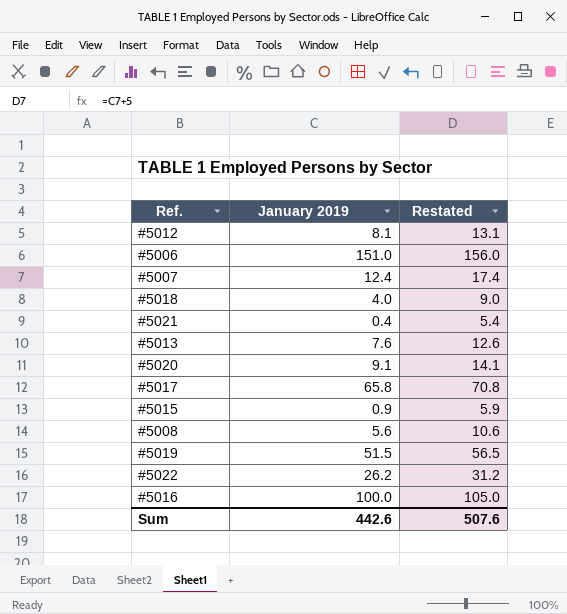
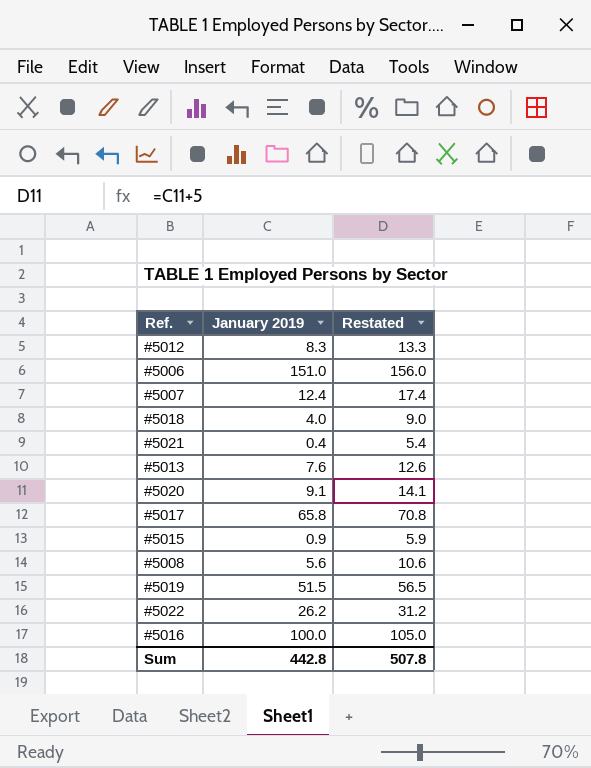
#5012 | January 2019: 8.1 -> 8.3
#5012 | Restated: 13.1 -> 13.3
Sum | January 2019: 442.6 -> 442.8
Sum | Restated: 507.6 -> 507.8

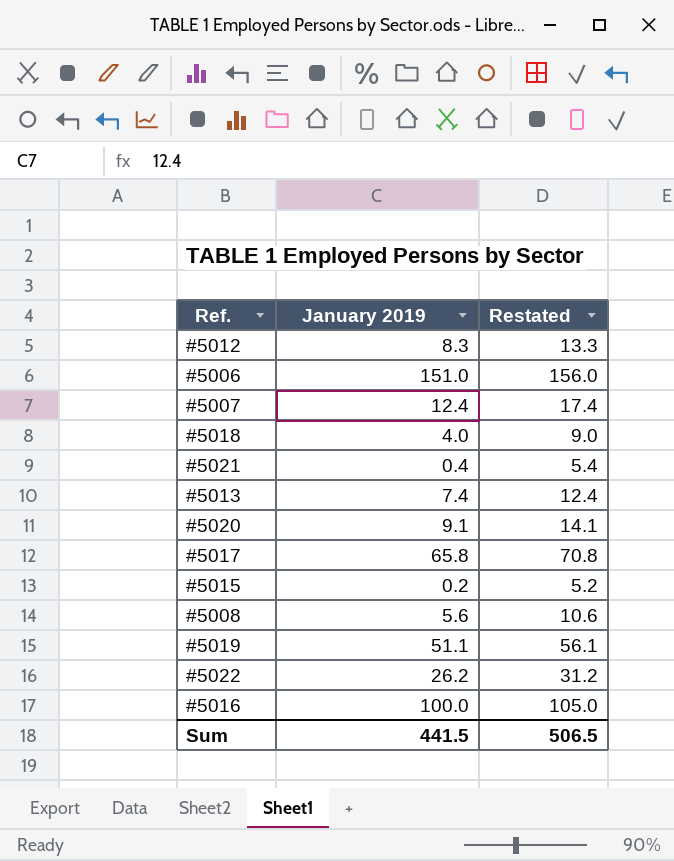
#5013 | January 2019: 7.6 -> 7.4
#5013 | Restated: 12.6 -> 12.4
#5015 | January 2019: 0.9 -> 0.2
#5015 | Restated: 5.9 -> 5.2
#5019 | January 2019: 51.5 -> 51.1
#5019 | Restated: 56.5 -> 56.1
Sum | January 2019: 442.8 -> 441.5
Sum | Restated: 507.8 -> 506.5

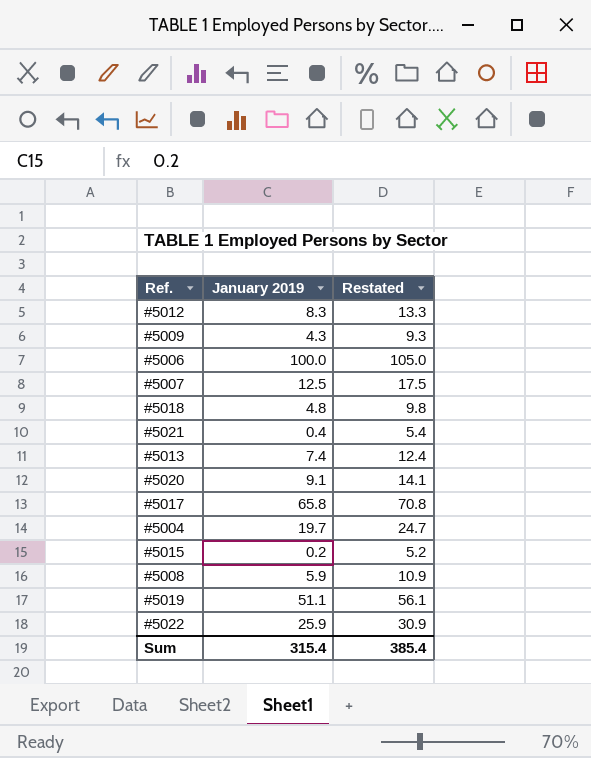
row #5016: 100.0 | 105.0 -> none
row #5009: none -> 4.3 | 9.3
#5006 | January 2019: 151.0 -> 100.0
#5006 | Restated: 156.0 -> 105.0
#5007 | January 2019: 12.4 -> 12.5
#5007 | Restated: 17.4 -> 17.5
#5018 | January 2019: 4.0 -> 4.8
#5018 | Restated: 9.0 -> 9.8
row #5004: none -> 19.7 | 24.7
#5008 | January 2019: 5.6 -> 5.9
#5008 | Restated: 10.6 -> 10.9
#5022 | January 2019: 26.2 -> 25.9
#5022 | Restated: 31.2 -> 30.9
Sum | January 2019: 441.5 -> 315.4
Sum | Restated: 506.5 -> 385.4

